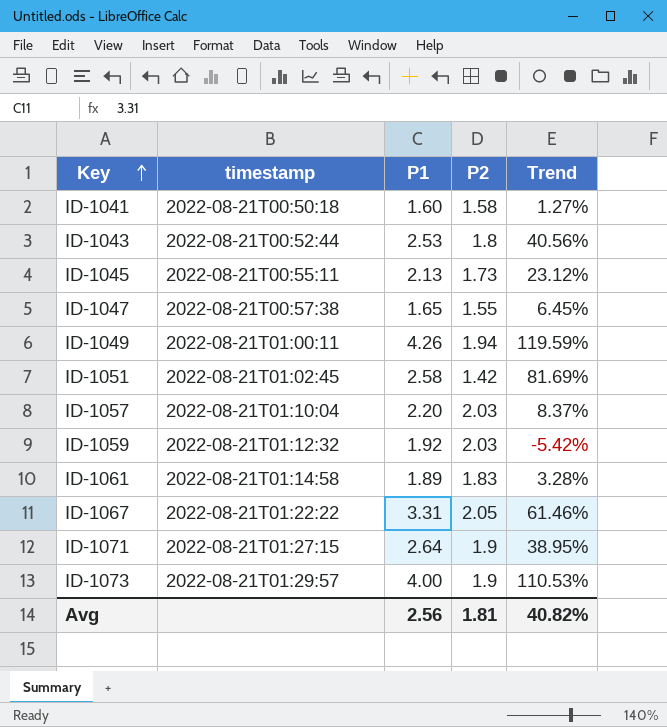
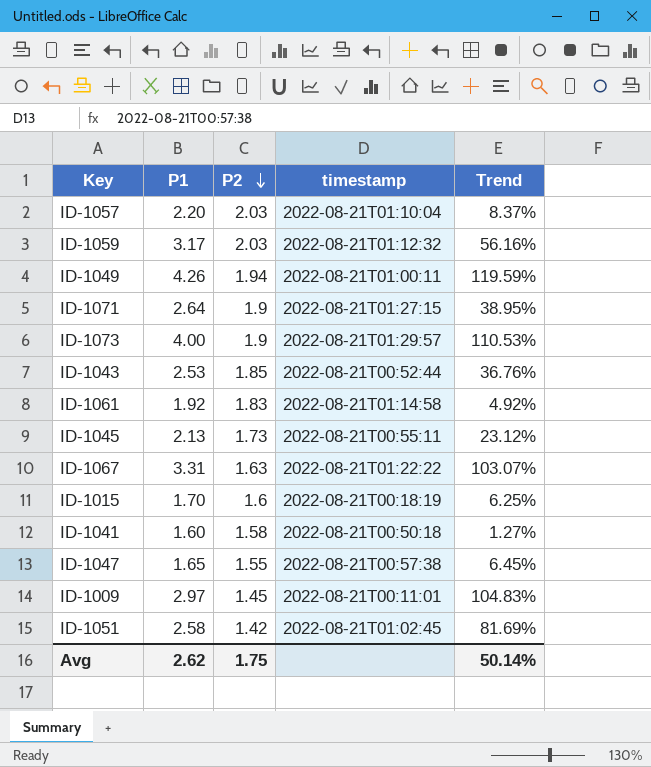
row order: Key ascending -> P2 descending
column timestamp | position: 2 -> 4
ID-1059 | P1: 1.92 -> 3.17
ID-1059 | Trend: -5.42% -> 56.16%
ID-1043 | P2: 1.8 -> 1.85
ID-1043 | Trend: 40.56% -> 36.76%
ID-1061 | P1: 1.89 -> 1.92
ID-1061 | Trend: 3.28% -> 4.92%
ID-1067 | P2: 2.05 -> 1.63
ID-1067 | Trend: 61.46% -> 103.07%
row ID-1015: none -> 1.70 | 1.6 | 2022-08-21T00:18:19 | 6.25%
row ID-1009: none -> 2.97 | 1.45 | 2022-08-21T00:11:01 | 104.83%
Avg | P1: 2.56 -> 2.62
Avg | P2: 1.81 -> 1.75
Avg | Trend: 40.82% -> 50.14%

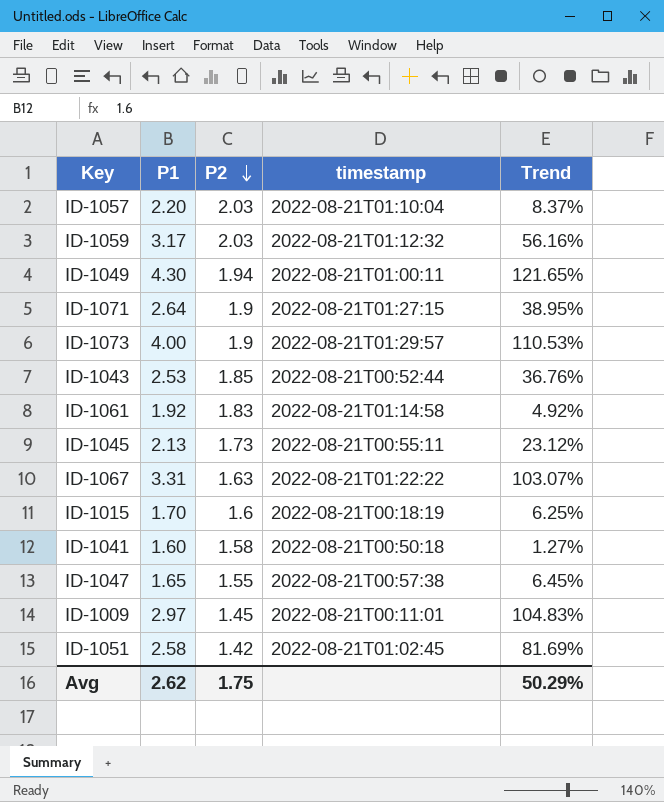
ID-1049 | P1: 4.26 -> 4.30
ID-1049 | Trend: 119.59% -> 121.65%
Avg | Trend: 50.14% -> 50.29%

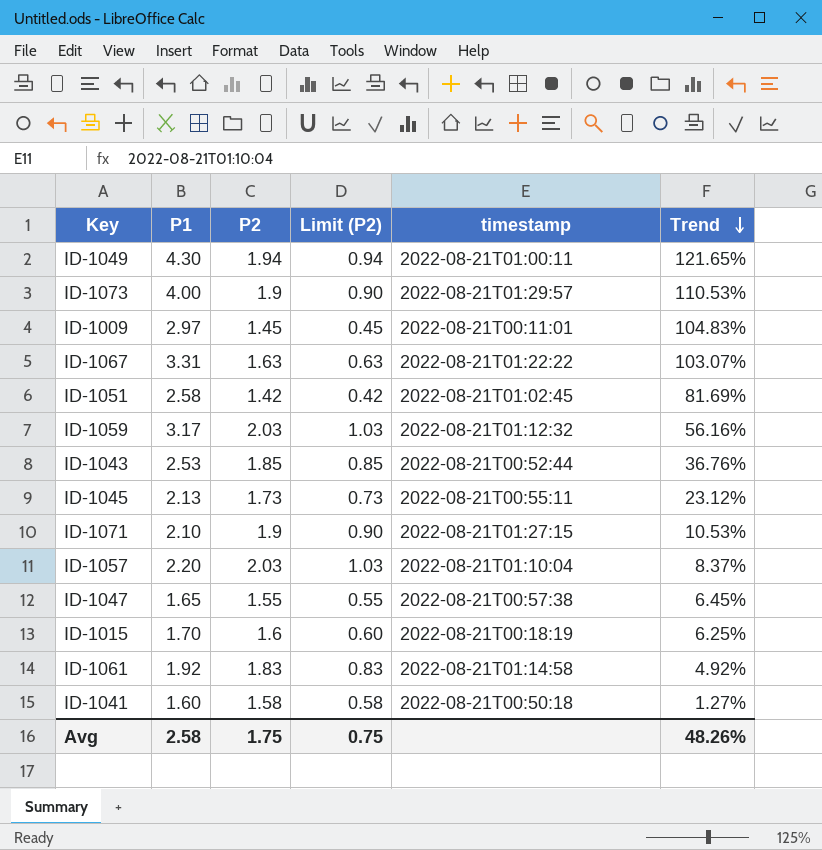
row order: P2 descending -> Trend descending
column Limit (P2) | formula: none -> [P2] - 1
ID-1071 | P1: 2.64 -> 2.10
ID-1071 | Trend: 38.95% -> 10.53%
Avg | P1: 2.62 -> 2.58
Avg | Trend: 50.29% -> 48.26%

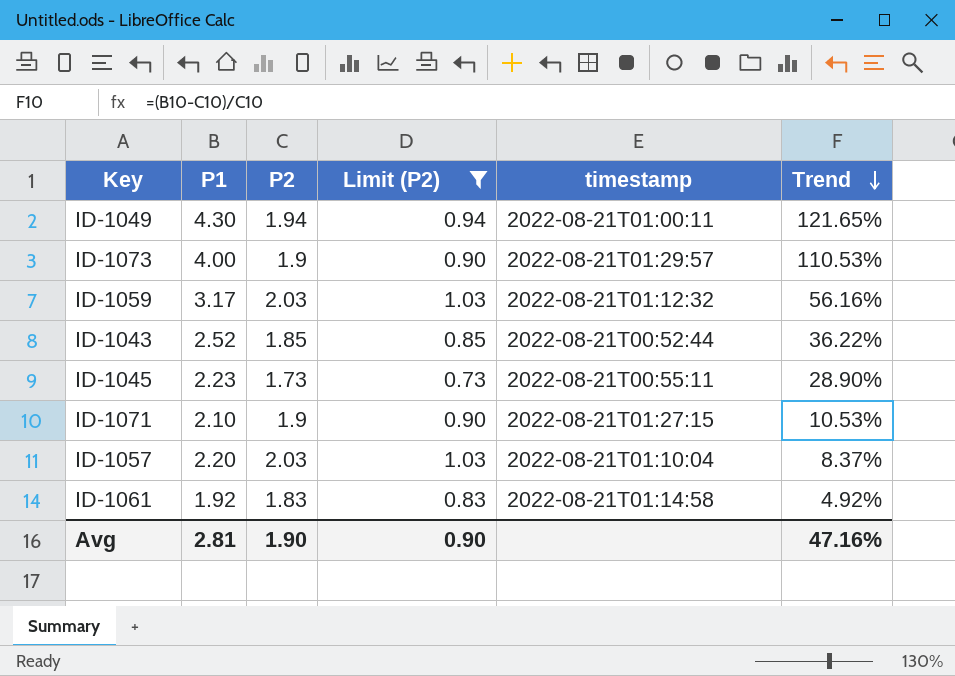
filter: none -> Limit (P2) >= 0.73
ID-1043 | P1: 2.53 -> 2.52
ID-1043 | Trend: 36.76% -> 36.22%
ID-1045 | P1: 2.13 -> 2.23
ID-1045 | Trend: 23.12% -> 28.90%
Avg | P1: 2.58 -> 2.81
Avg | P2: 1.75 -> 1.90
Avg | Limit (P2): 0.75 -> 0.90
Avg | Trend: 48.26% -> 47.16%

